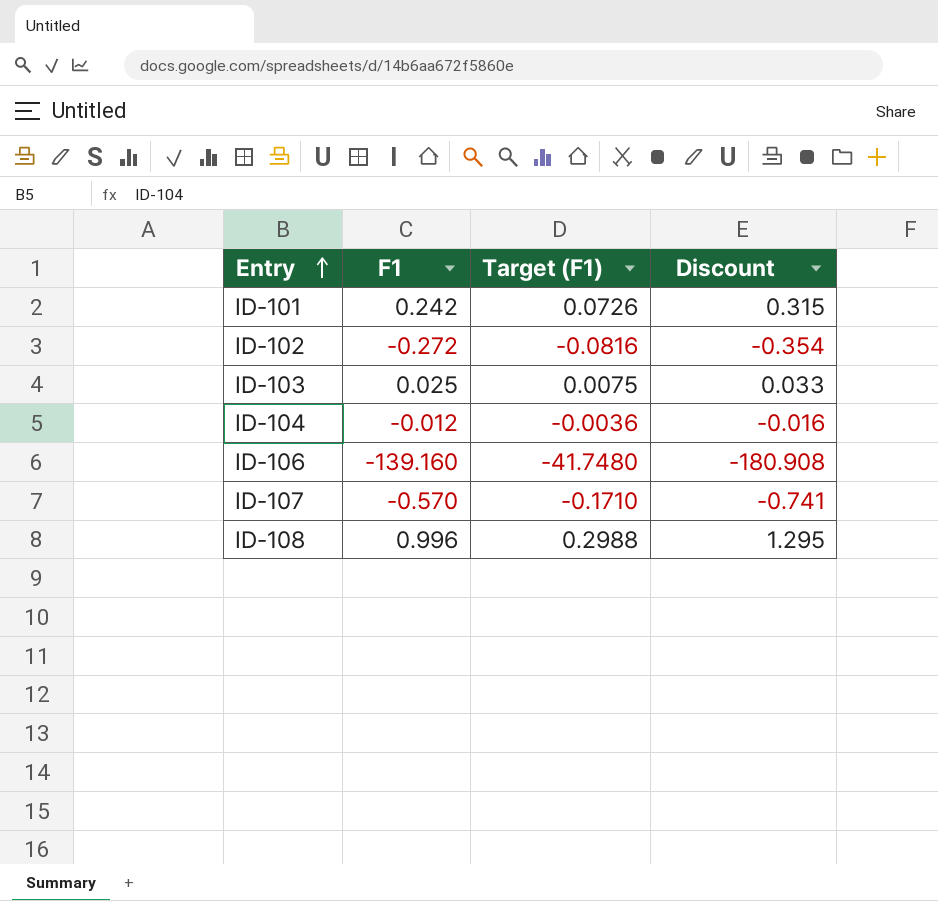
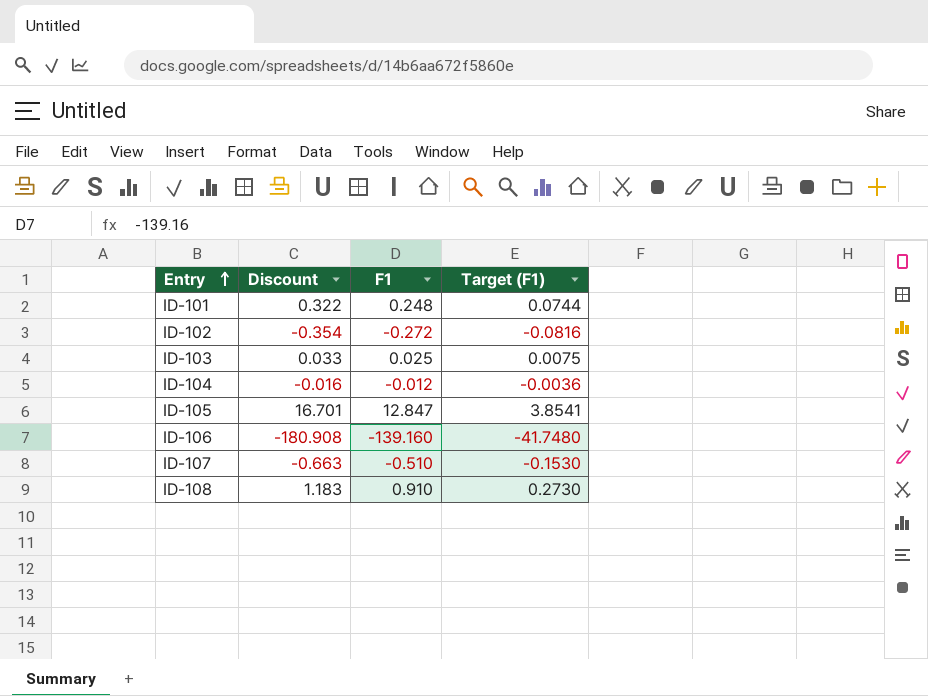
column Discount | position: 4 -> 2
ID-101 | Discount: 0.315 -> 0.322
ID-101 | F1: 0.242 -> 0.248
ID-101 | Target (F1): 0.0726 -> 0.0744
row ID-105: none -> 16.701 | 12.847 | 3.8541
ID-107 | Discount: -0.741 -> -0.663
ID-107 | F1: -0.570 -> -0.510
ID-107 | Target (F1): -0.1710 -> -0.1530
ID-108 | Discount: 1.295 -> 1.183
ID-108 | F1: 0.996 -> 0.910
ID-108 | Target (F1): 0.2988 -> 0.2730

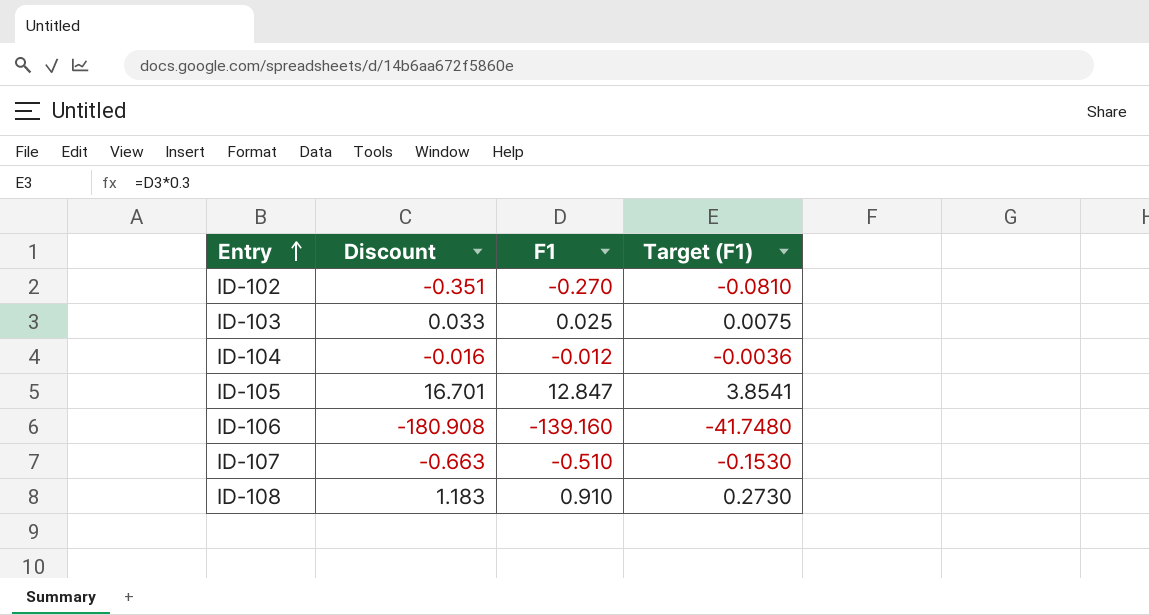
row ID-101: 0.322 | 0.248 | 0.0744 -> none
ID-102 | Discount: -0.354 -> -0.351
ID-102 | F1: -0.272 -> -0.270
ID-102 | Target (F1): -0.0816 -> -0.0810

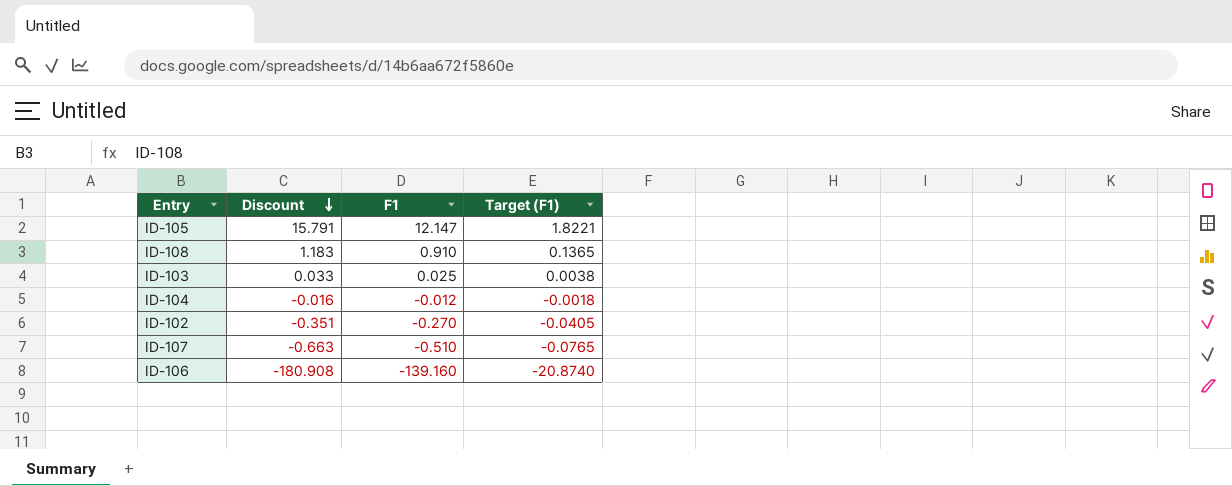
row order: Entry ascending -> Discount descending
column Target (F1) | formula: [F1] * 0.3 -> [F1] * 0.15
ID-105 | Discount: 16.701 -> 15.791
ID-105 | F1: 12.847 -> 12.147

